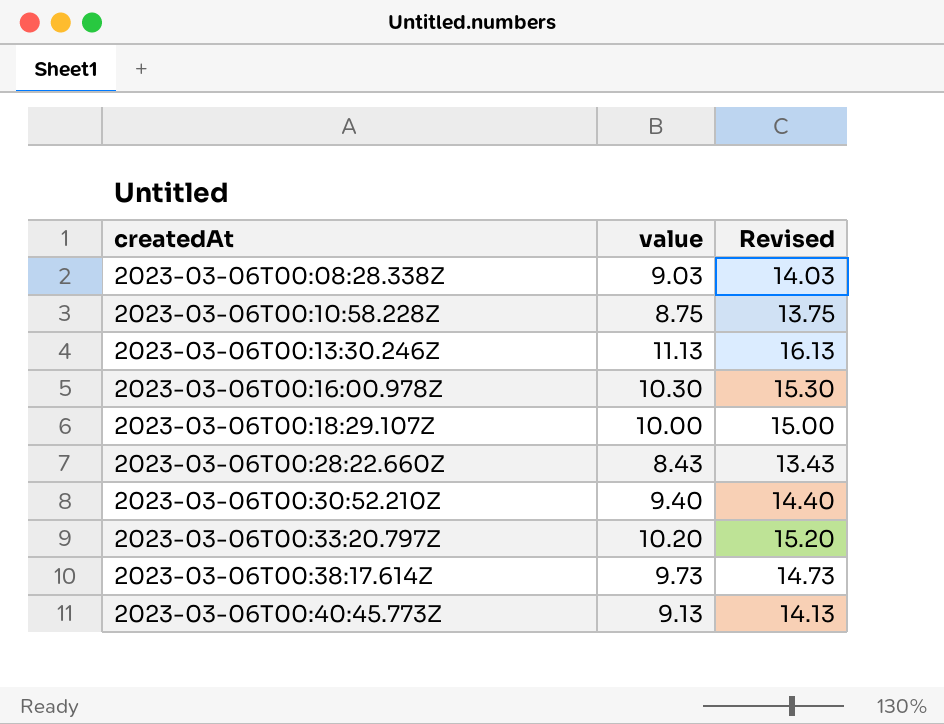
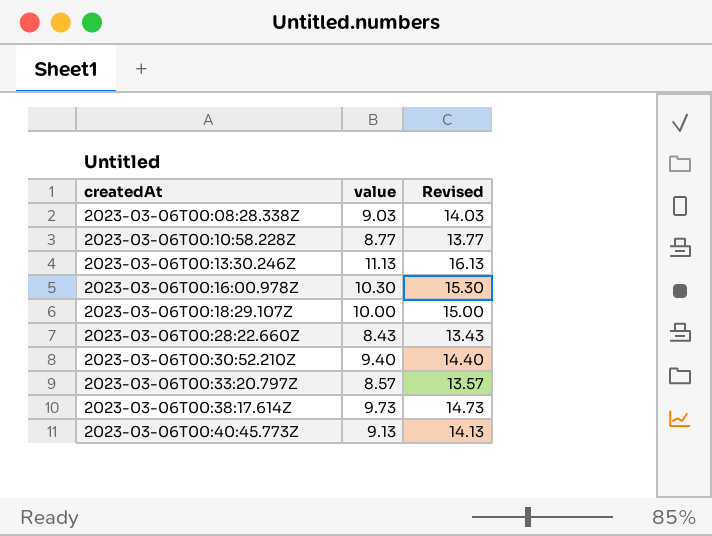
2023-03-06T00:10:58.228Z | value: 8.75 -> 8.77
2023-03-06T00:10:58.228Z | Revised: 13.75 -> 13.77
2023-03-06T00:33:20.797Z | value: 10.20 -> 8.57
2023-03-06T00:33:20.797Z | Revised: 15.20 -> 13.57

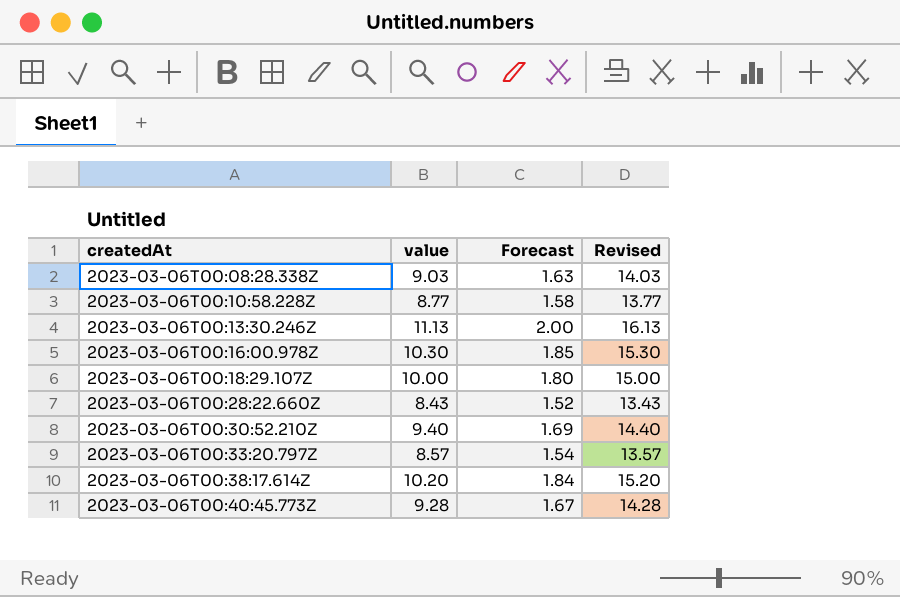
column Forecast | formula: none -> [value] * 0.18
2023-03-06T00:38:17.614Z | value: 9.73 -> 10.20
2023-03-06T00:38:17.614Z | Revised: 14.73 -> 15.20
2023-03-06T00:40:45.773Z | value: 9.13 -> 9.28
2023-03-06T00:40:45.773Z | Revised: 14.13 -> 14.28

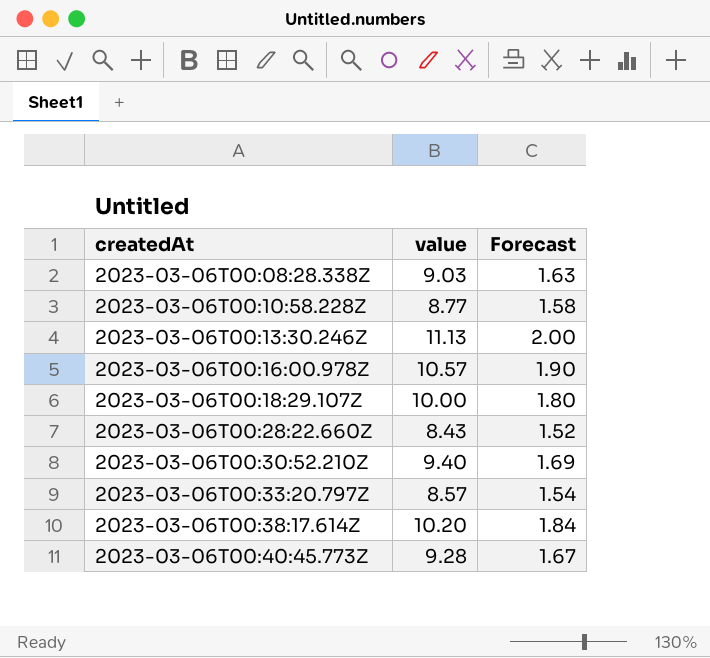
column Revised | formula: [value] + 5 -> none
2023-03-06T00:16:00.978Z | value: 10.30 -> 10.57
2023-03-06T00:16:00.978Z | Forecast: 1.85 -> 1.90

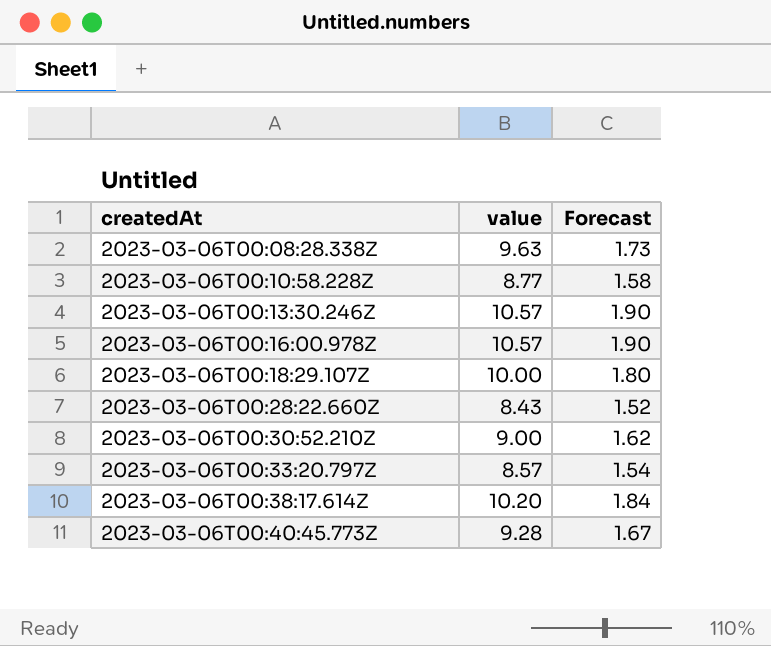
2023-03-06T00:08:28.338Z | value: 9.03 -> 9.63
2023-03-06T00:08:28.338Z | Forecast: 1.63 -> 1.73
2023-03-06T00:13:30.246Z | value: 11.13 -> 10.57
2023-03-06T00:13:30.246Z | Forecast: 2.00 -> 1.90
2023-03-06T00:30:52.210Z | value: 9.40 -> 9.00
2023-03-06T00:30:52.210Z | Forecast: 1.69 -> 1.62

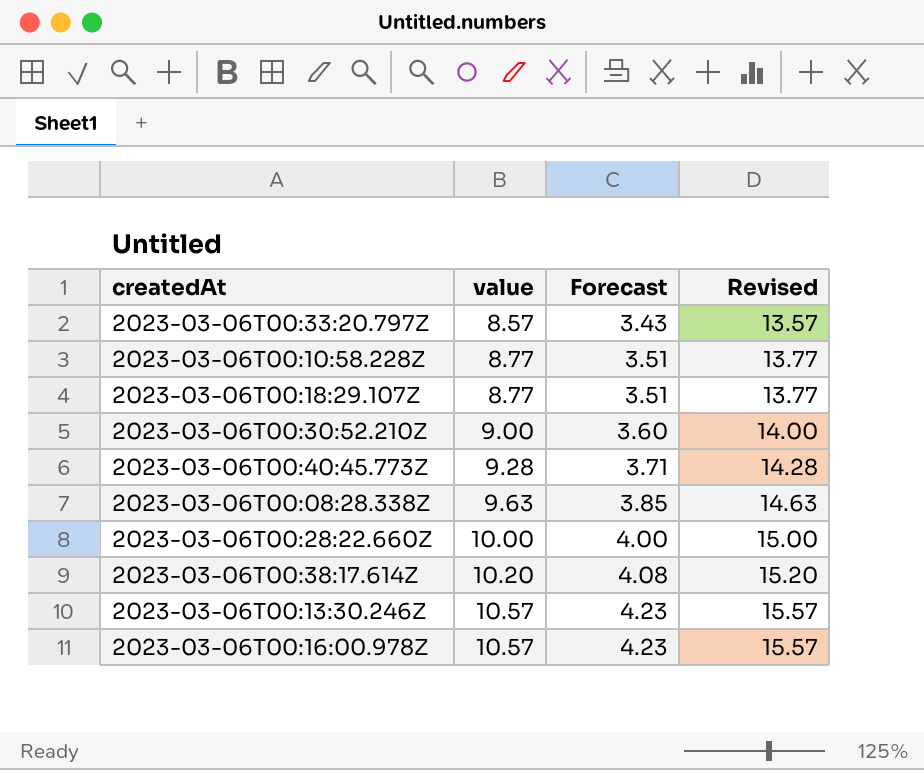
row order: createdAt ascending -> value ascending
column Forecast | formula: [value] * 0.18 -> [value] * 0.4
column Revised | formula: none -> [value] + 5
2023-03-06T00:18:29.107Z | value: 10.00 -> 8.77
2023-03-06T00:28:22.660Z | value: 8.43 -> 10.00

